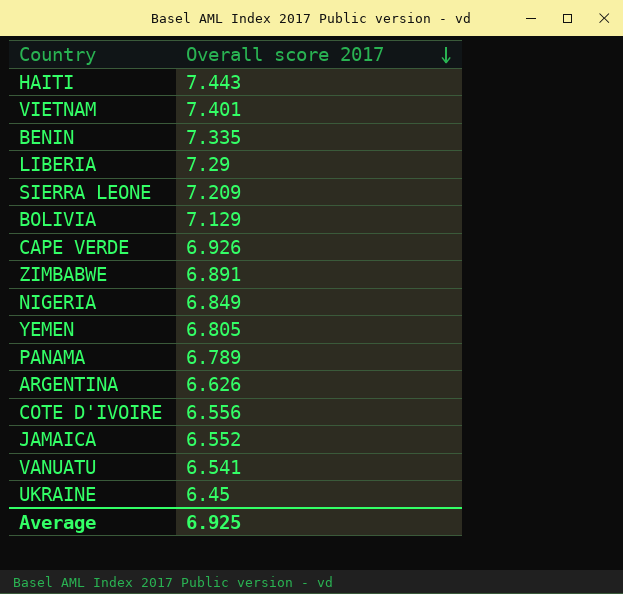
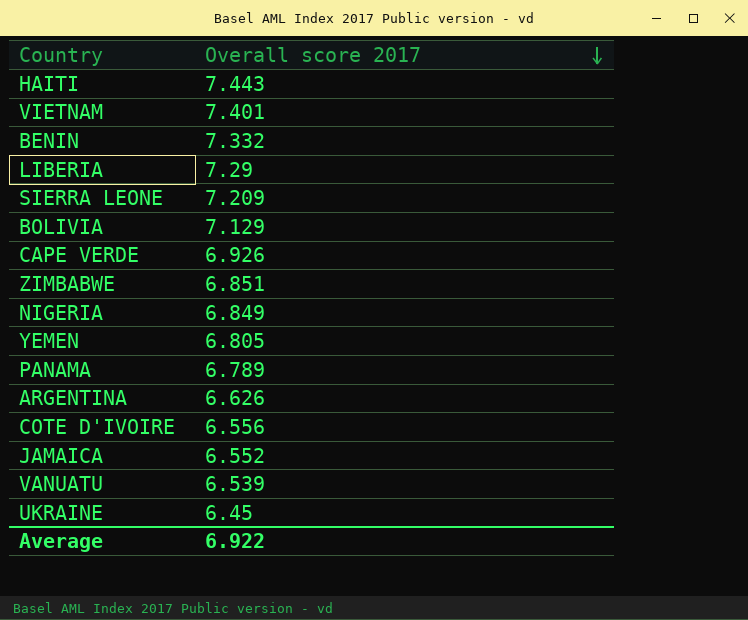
BENIN | Overall score 2017: 7.335 -> 7.332
ZIMBABWE | Overall score 2017: 6.891 -> 6.851
VANUATU | Overall score 2017: 6.541 -> 6.539
Average | Overall score 2017: 6.925 -> 6.922

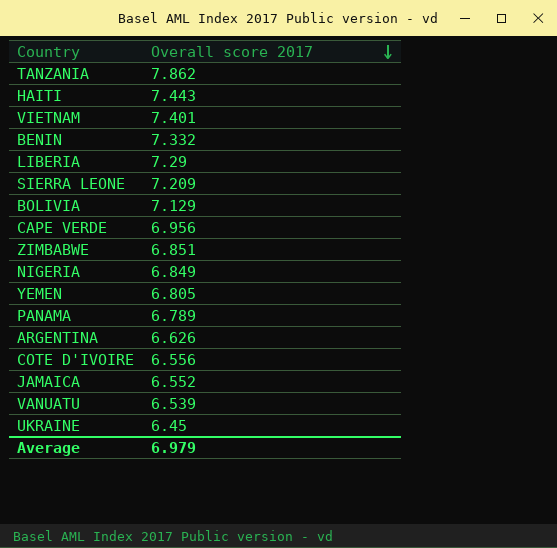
row TANZANIA: none -> 7.862
CAPE VERDE | Overall score 2017: 6.926 -> 6.956
Average | Overall score 2017: 6.922 -> 6.979

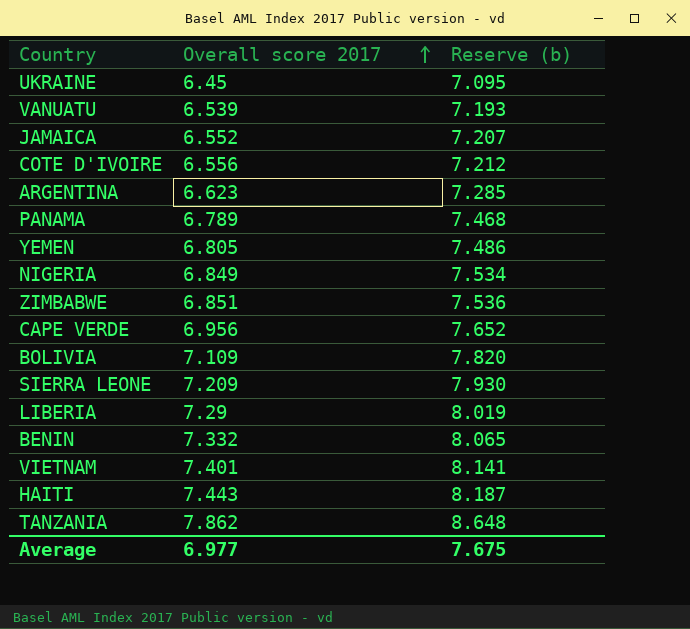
row order: Overall score 2017 descending -> Overall score 2017 ascending
column Reserve (b) | formula: none -> [Overall score 2017] * 1.1
ARGENTINA | Overall score 2017: 6.626 -> 6.623
BOLIVIA | Overall score 2017: 7.129 -> 7.109
Average | Overall score 2017: 6.979 -> 6.977

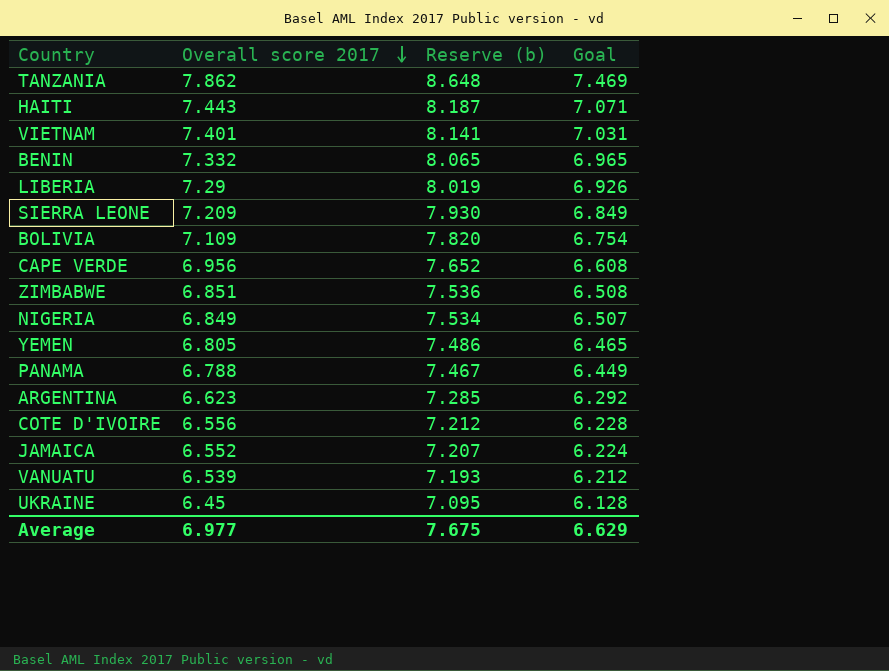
row order: Overall score 2017 ascending -> Overall score 2017 descending
column Goal | formula: none -> [Overall score 2017] * 0.95
PANAMA | Overall score 2017: 6.789 -> 6.788
PANAMA | Reserve (b): 7.468 -> 7.467

